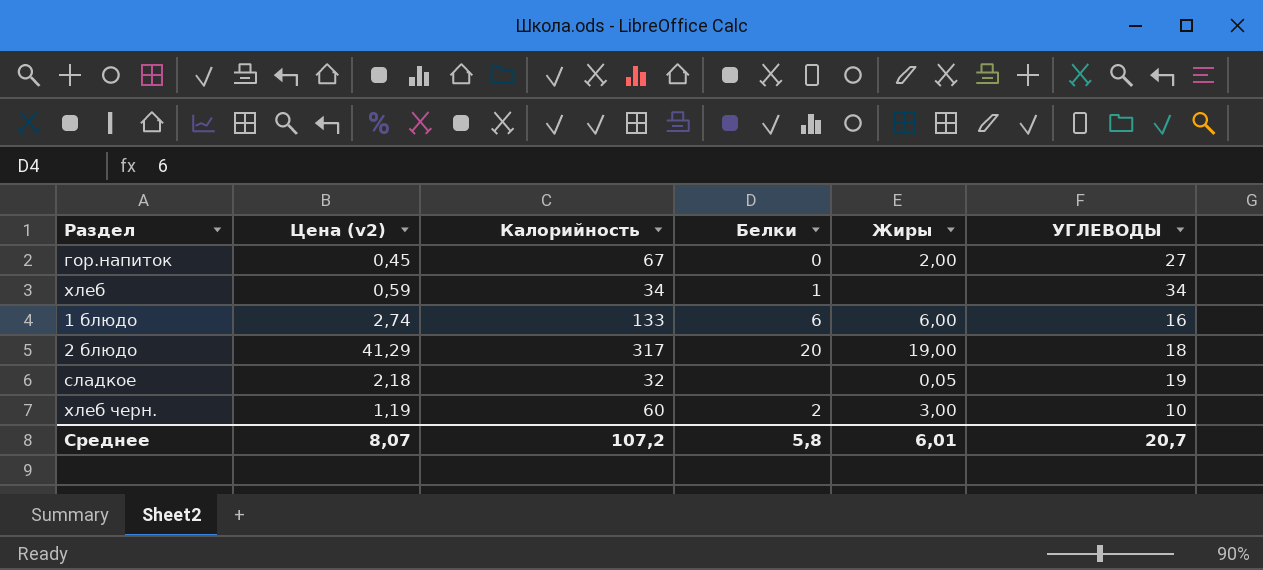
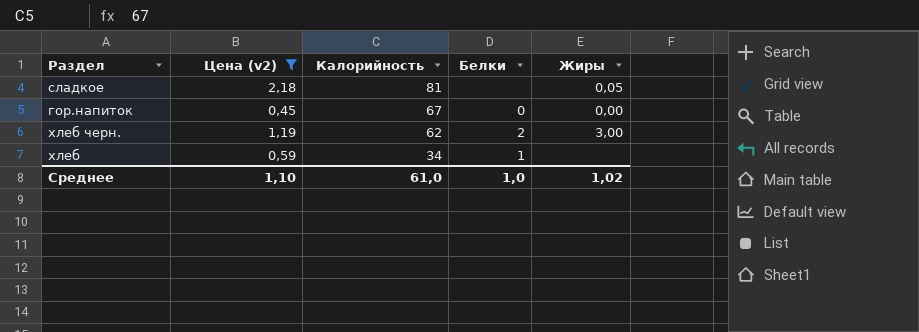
filter: none -> Цена (v2) <= 2,18
row order: none -> Калорийность descending
column УГЛЕВОДЫ | position: 6 -> none
сладкое | Калорийность: 32 -> 81
гор.напиток | Жиры: 2,00 -> 0,00
хлеб черн. | Калорийность: 60 -> 62
Среднее | Цена (v2): 8,07 -> 1,10
Среднее | Калорийность: 107,2 -> 61,0
Среднее | Белки: 5,8 -> 1,0
Среднее | Жиры: 6,01 -> 1,02

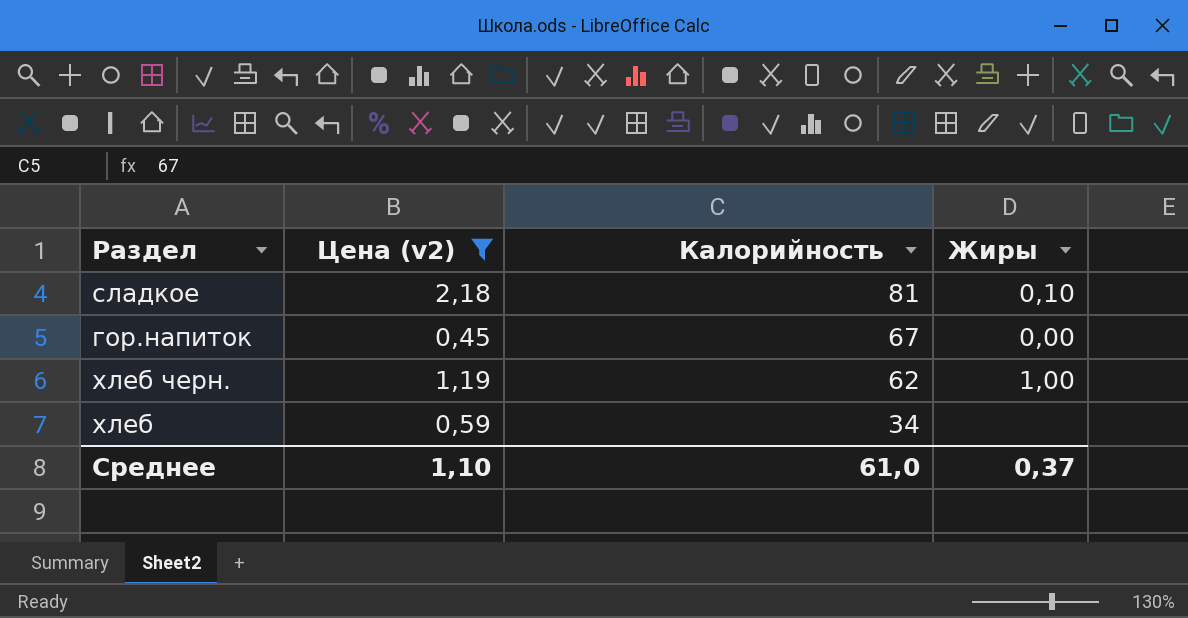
column Белки | position: 4 -> none
сладкое | Жиры: 0,05 -> 0,10
хлеб черн. | Жиры: 3,00 -> 1,00
Среднее | Жиры: 1,02 -> 0,37

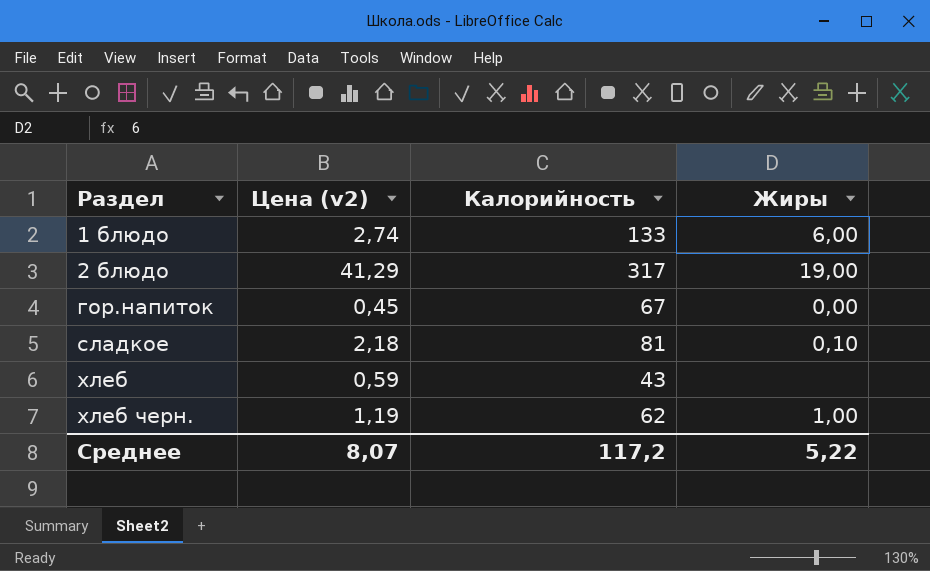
filter: Цена (v2) <= 2,18 -> none
row order: Калорийность descending -> Раздел ascending
хлеб | Калорийность: 34 -> 43
Среднее | Цена (v2): 1,10 -> 8,07
Среднее | Калорийность: 61,0 -> 117,2
Среднее | Жиры: 0,37 -> 5,22

